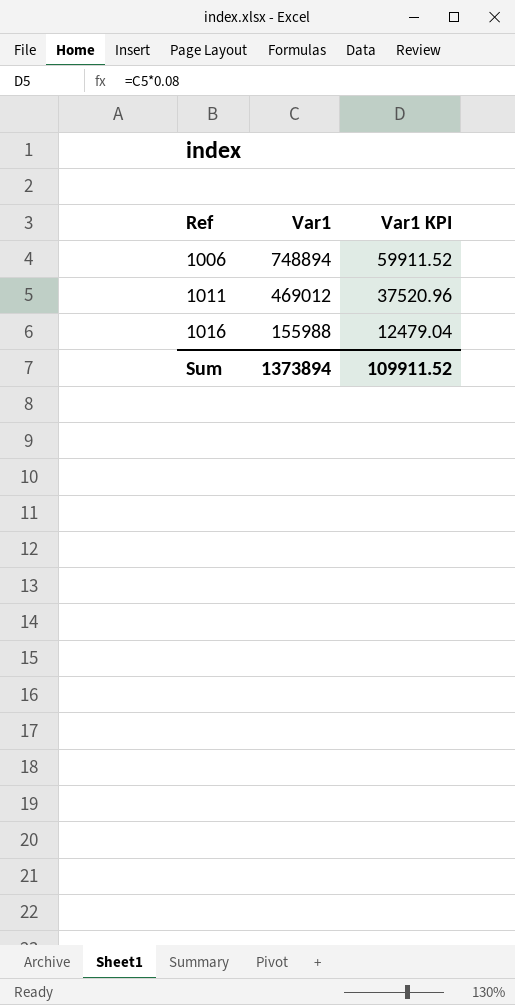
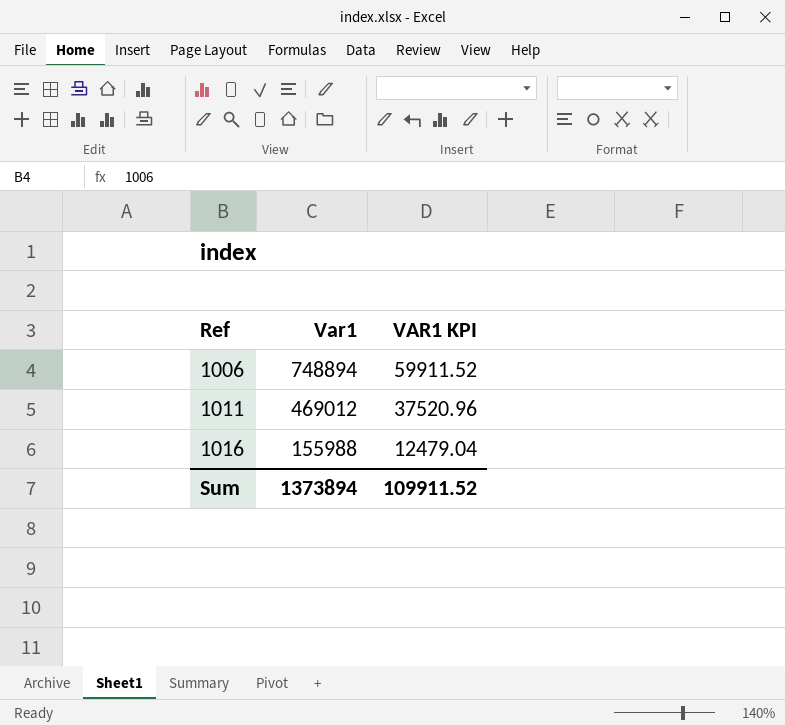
column name: Var1 KPI -> VAR1 KPI

